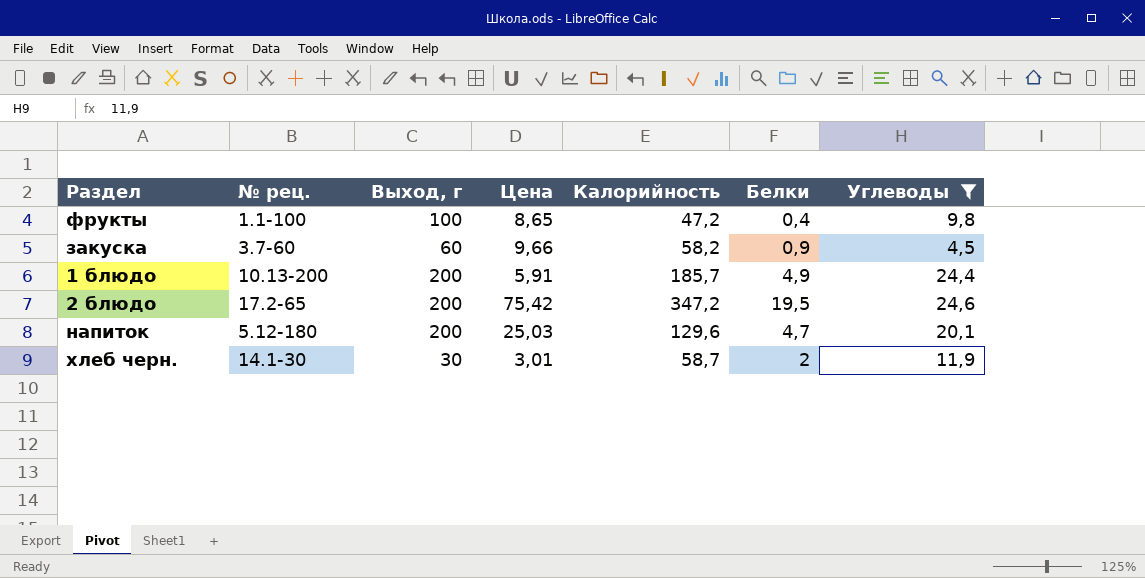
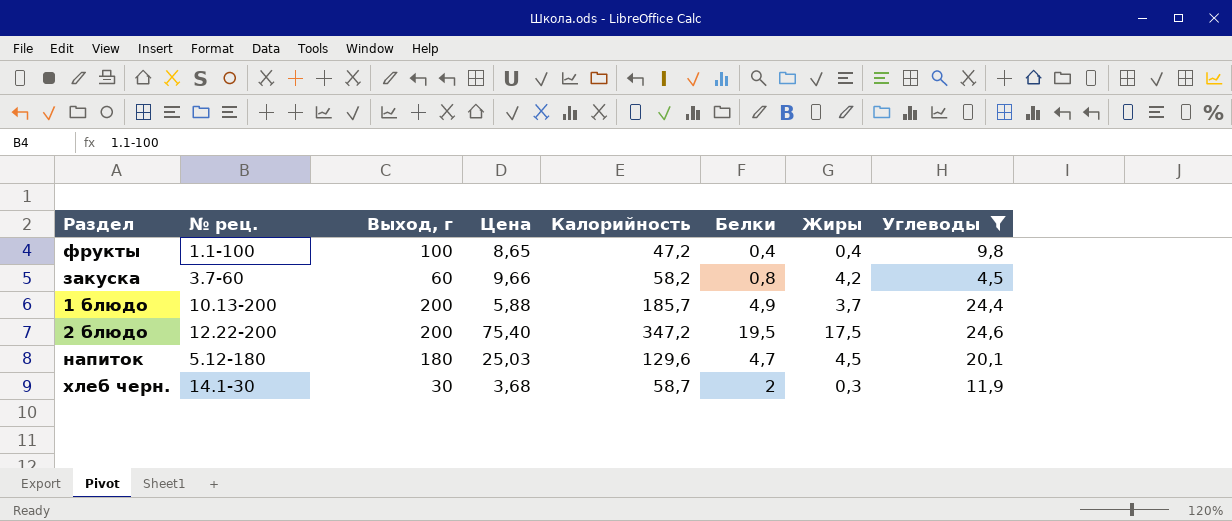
column Жиры | position: none -> 7
закуска | Белки: 0,9 -> 0,8
1 блюдо | Цена: 5,91 -> 5,88
2 блюдо | № рец.: 17.2-65 -> 12.22-200
2 блюдо | Цена: 75,42 -> 75,40
напиток | Выход, г: 200 -> 180
хлеб черн. | Цена: 3,01 -> 3,68

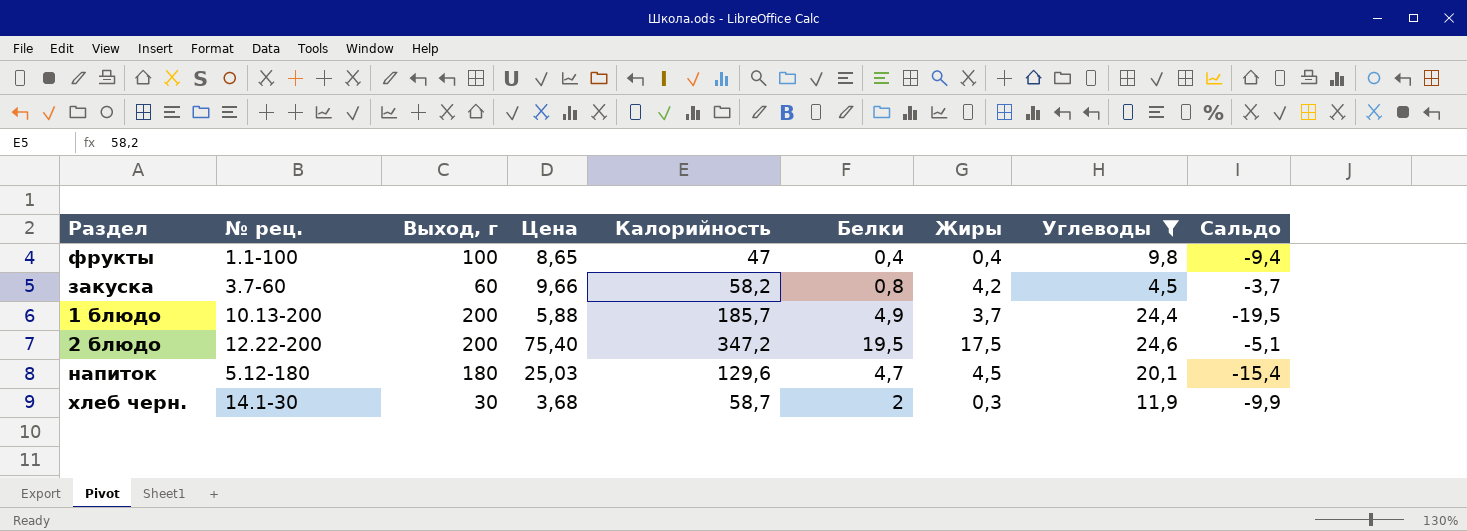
column Сальдо | formula: none -> [Белки] - [Углеводы]
фрукты | Калорийность: 47,2 -> 47

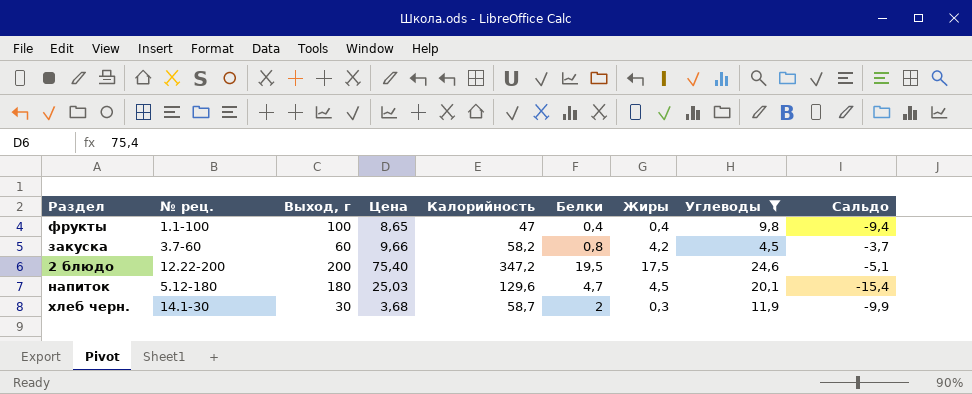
row 1 блюдо: 10.13-200 | 200 | 5,88 | 185,7 | 4,9 | 3,7 | 24,4 | -19,5 -> none

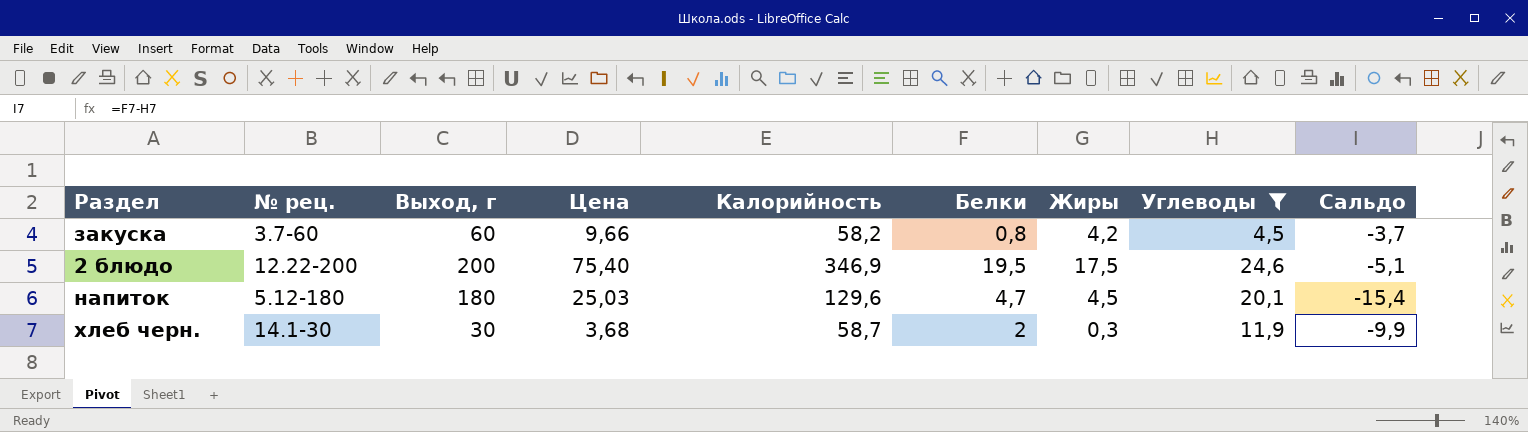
row фрукты: 1.1-100 | 100 | 8,65 | 47 | 0,4 | 0,4 | 9,8 | -9,4 -> none
2 блюдо | Калорийность: 347,2 -> 346,9

